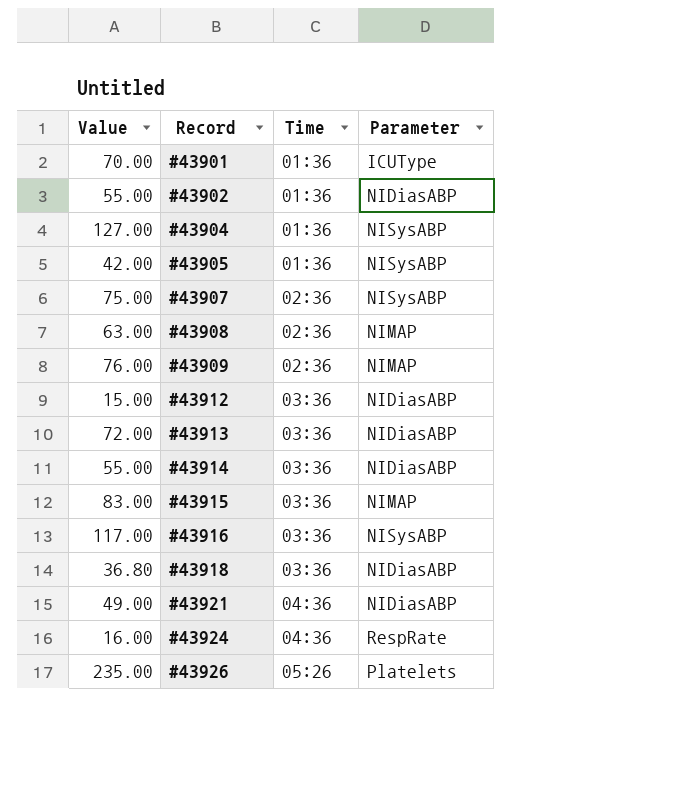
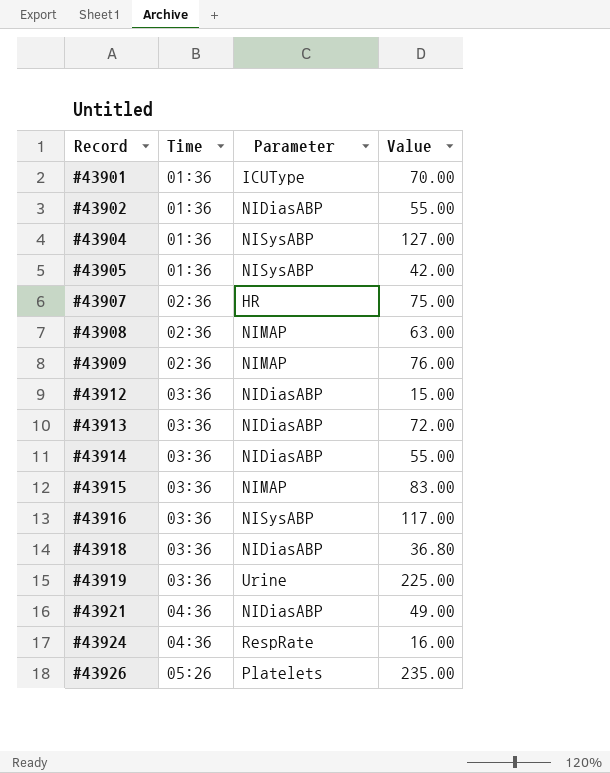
column Value | position: 1 -> 4
#43907 | Parameter: NISysABP -> HR
row #43919: none -> 03:36 | Urine | 225.00

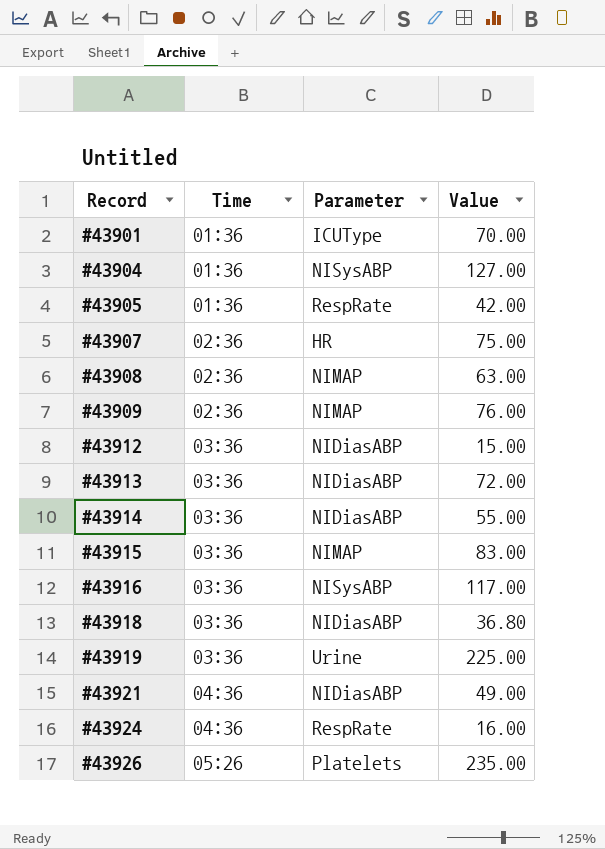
row #43902: 01:36 | NIDiasABP | 55.00 -> none
#43905 | Parameter: NISysABP -> RespRate

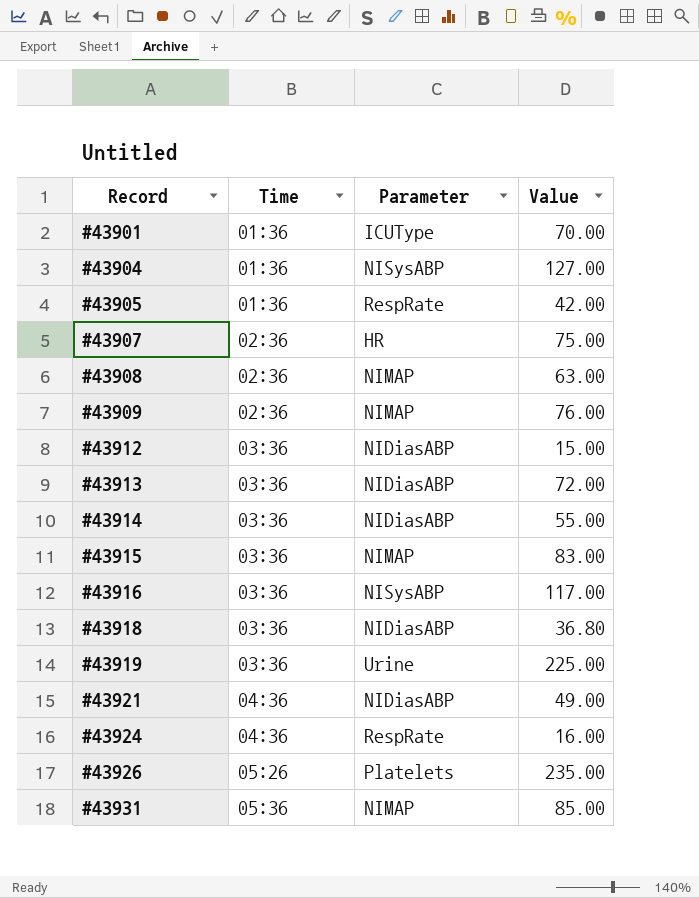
row #43931: none -> 05:36 | NIMAP | 85.00

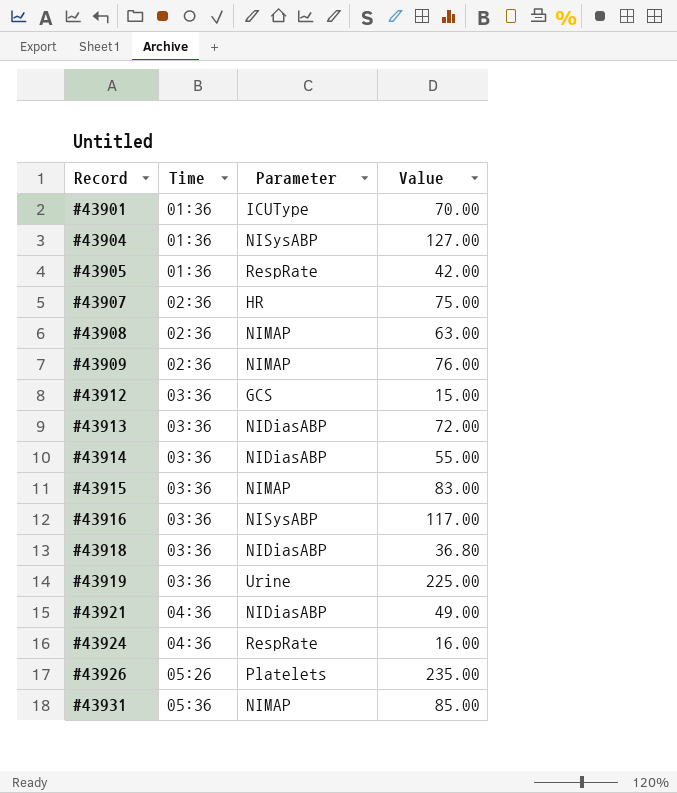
#43912 | Parameter: NIDiasABP -> GCS

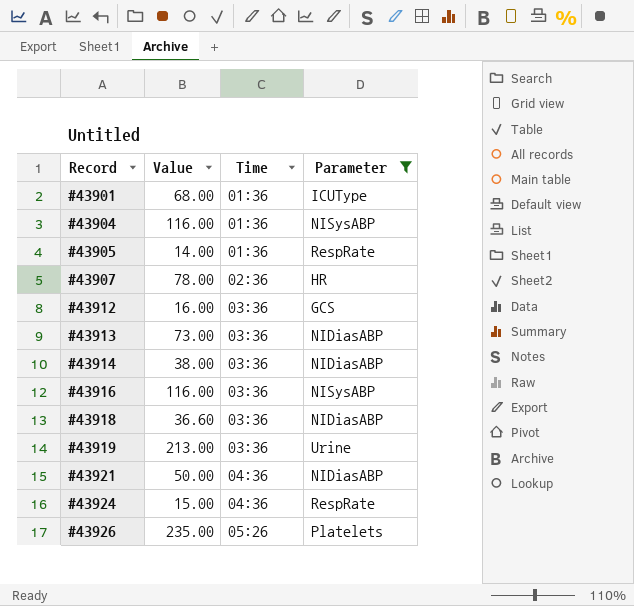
filter: none -> Parameter != NIMAP
column Value | position: 4 -> 2
#43901 | Value: 70.00 -> 68.00
#43904 | Value: 127.00 -> 116.00
#43905 | Value: 42.00 -> 14.00
#43907 | Value: 75.00 -> 78.00
#43912 | Value: 15.00 -> 16.00
#43913 | Value: 72.00 -> 73.00
#43914 | Value: 55.00 -> 38.00
#43916 | Value: 117.00 -> 116.00
#43918 | Value: 36.80 -> 36.60
#43919 | Value: 225.00 -> 213.00
#43921 | Value: 49.00 -> 50.00
#43924 | Value: 16.00 -> 15.00

